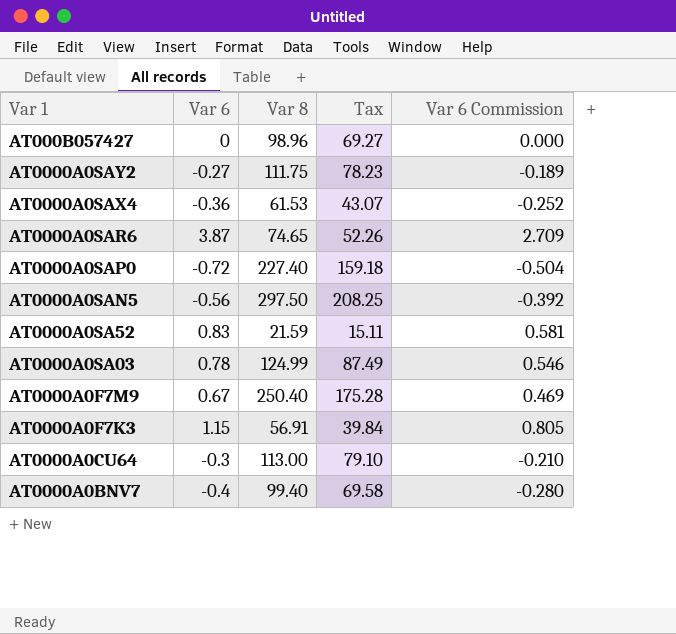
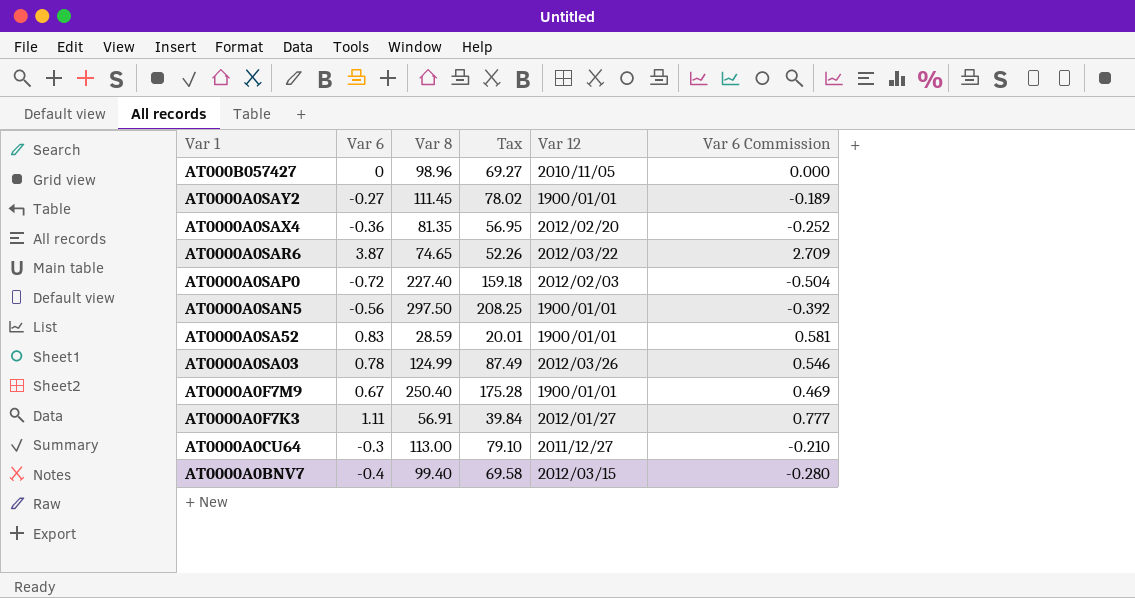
column Var 12 | position: none -> 5
AT0000A0SAY2 | Var 8: 111.75 -> 111.45
AT0000A0SAY2 | Tax: 78.23 -> 78.02
AT0000A0SAX4 | Var 8: 61.53 -> 81.35
AT0000A0SAX4 | Tax: 43.07 -> 56.95
AT0000A0SA52 | Var 8: 21.59 -> 28.59
AT0000A0SA52 | Tax: 15.11 -> 20.01
AT0000A0F7K3 | Var 6: 1.15 -> 1.11
AT0000A0F7K3 | Var 6 Commission: 0.805 -> 0.777

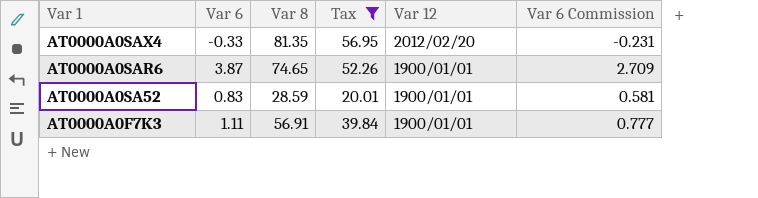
filter: none -> Tax <= 56.95
AT0000A0SAX4 | Var 6: -0.36 -> -0.33
AT0000A0SAX4 | Var 6 Commission: -0.252 -> -0.231
AT0000A0SAR6 | Var 12: 2012/03/22 -> 1900/01/01
AT0000A0F7K3 | Var 12: 2012/01/27 -> 1900/01/01

